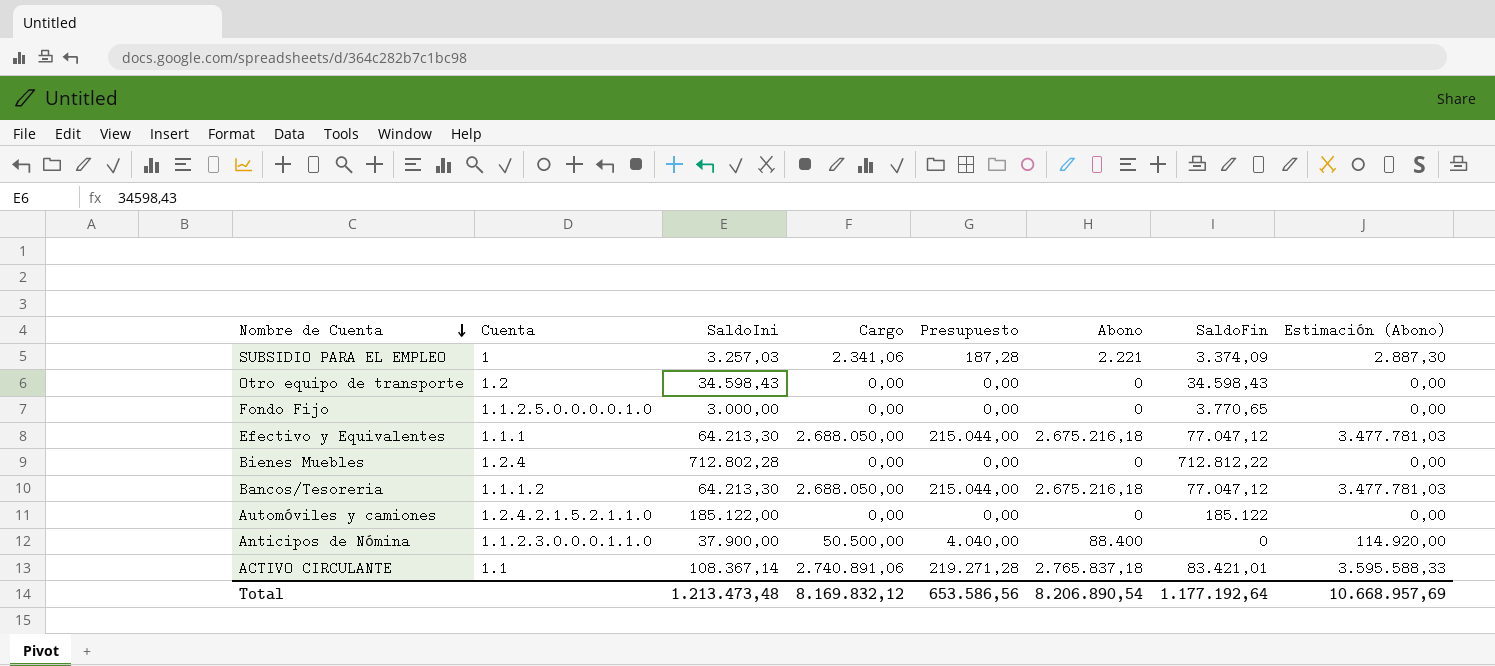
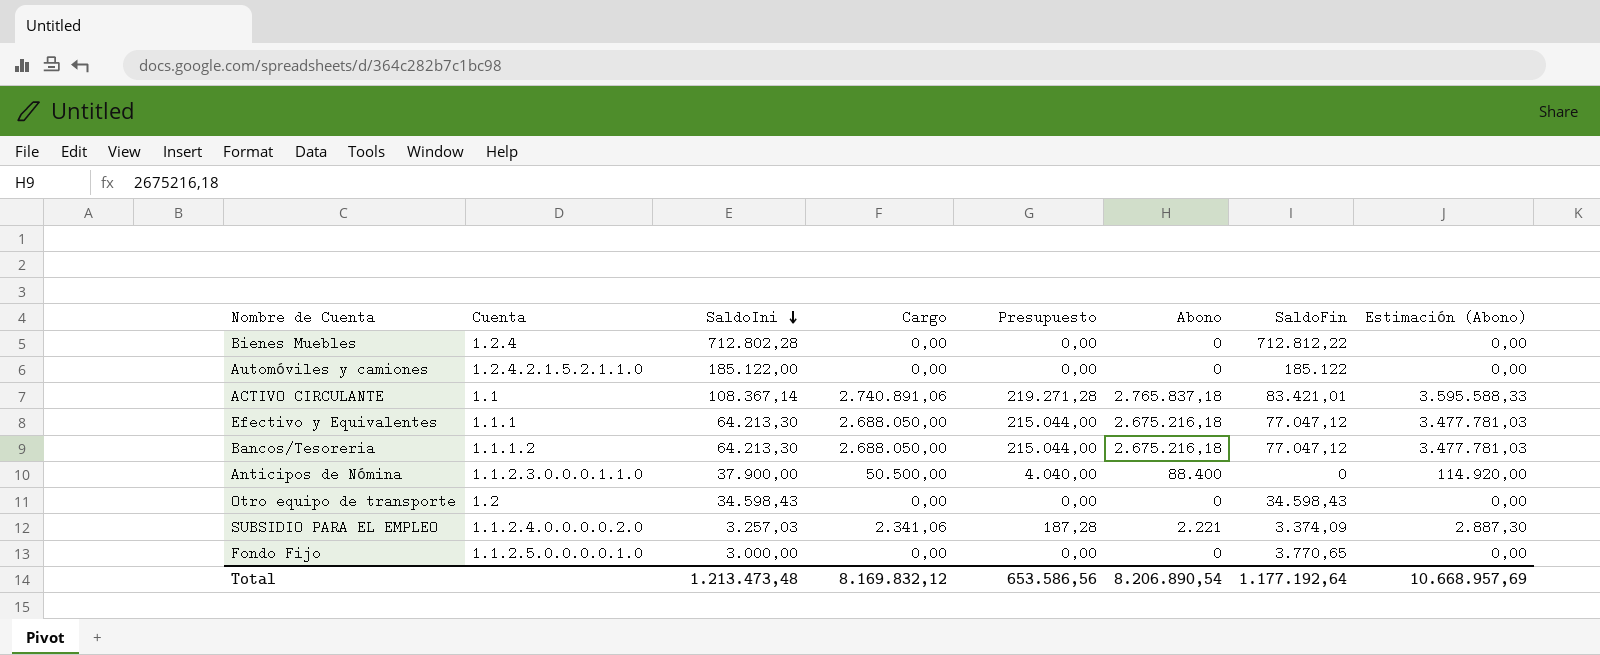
row order: Nombre de Cuenta descending -> SaldoIni descending
SUBSIDIO PARA EL EMPLEO | Cuenta: 1 -> 1.1.2.4.0.0.0.0.2.0

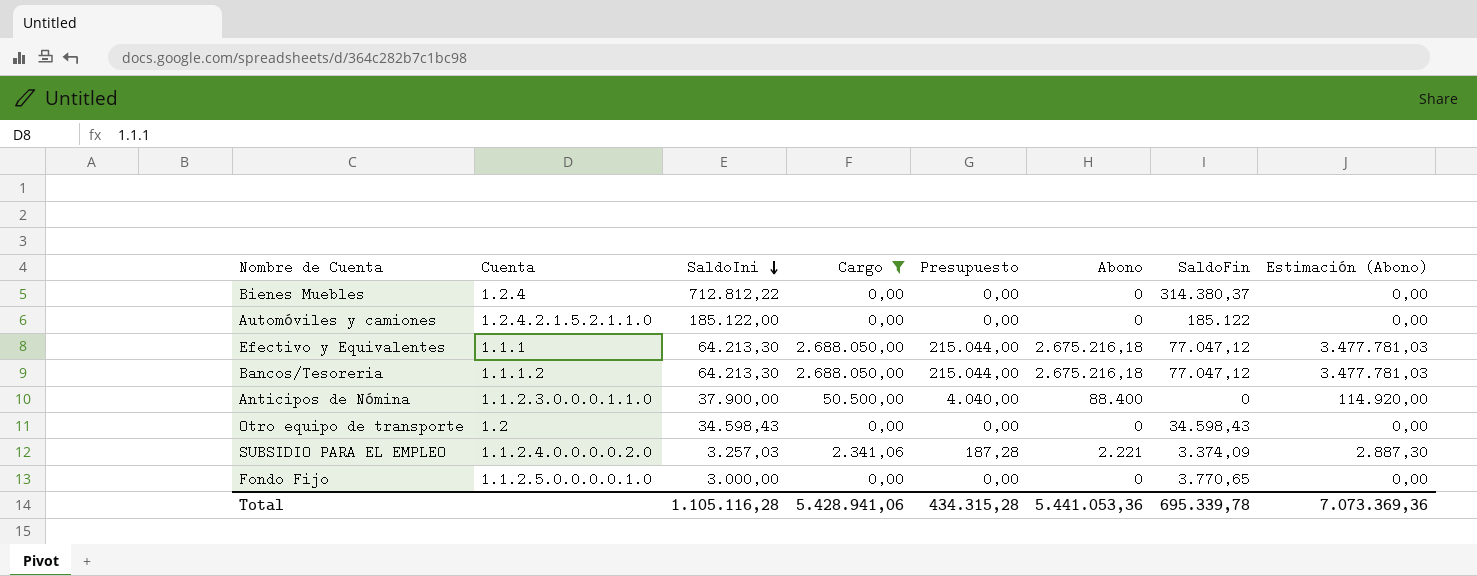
filter: none -> Cargo != 2.740.891,06
Bienes Muebles | SaldoIni: 712.802,28 -> 712.812,22
Bienes Muebles | SaldoFin: 712.812,22 -> 314.380,37
Total | SaldoIni: 1.213.473,48 -> 1.105.116,28
Total | Cargo: 8.169.832,12 -> 5.428.941,06
Total | Presupuesto: 653.586,56 -> 434.315,28
Total | Abono: 8.206.890,54 -> 5.441.053,36
Total | SaldoFin: 1.177.192,64 -> 695.339,78
Total | Estimación (Abono): 10.668.957,69 -> 7.073.369,36

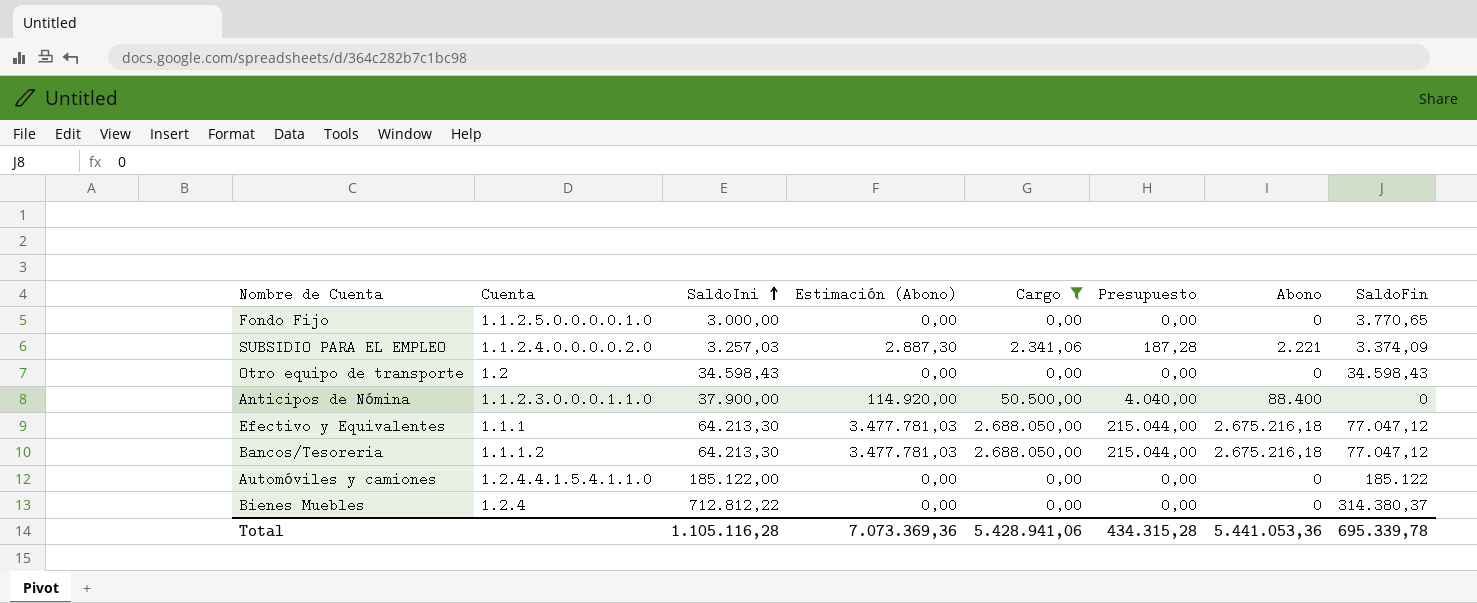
row order: SaldoIni descending -> SaldoIni ascending
column Estimación (Abono) | position: 8 -> 4
Automóviles y camiones | Cuenta: 1.2.4.2.1.5.2.1.1.0 -> 1.2.4.4.1.5.4.1.1.0

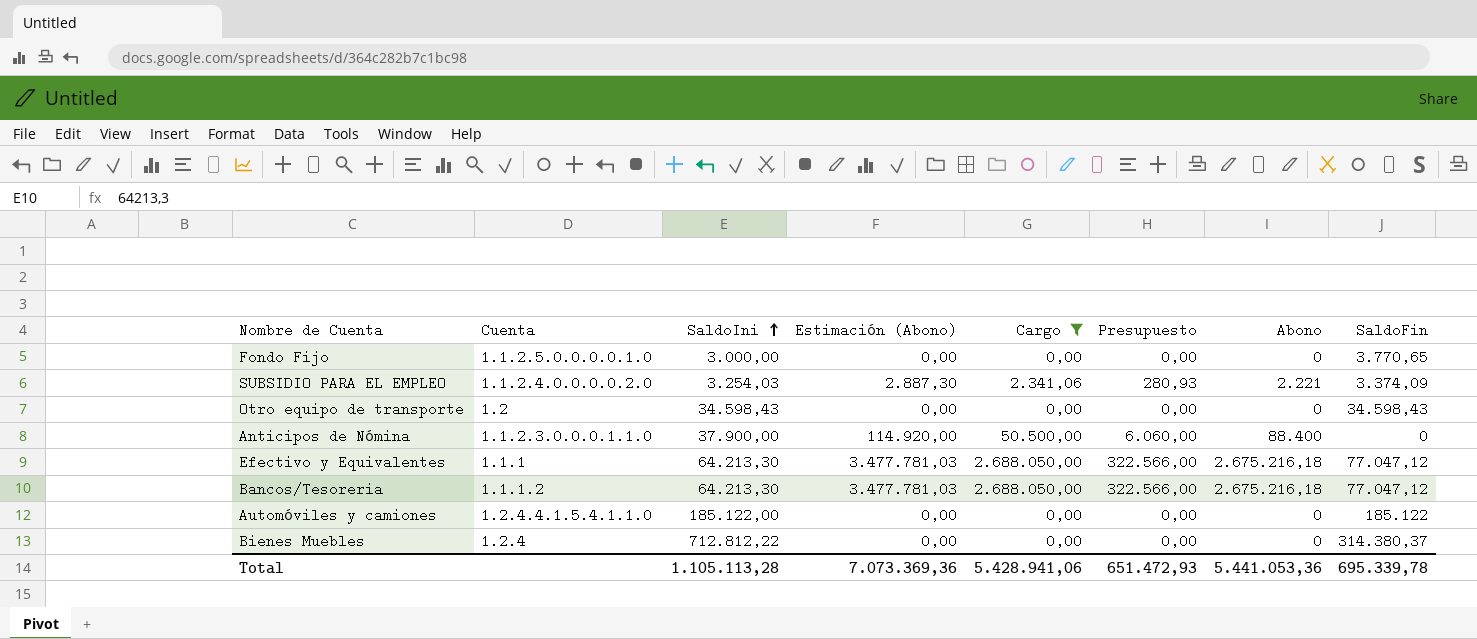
column Presupuesto | formula: [Cargo] * 0,08 -> [Cargo] * 0,12
SUBSIDIO PARA EL EMPLEO | SaldoIni: 3.257,03 -> 3.254,03
Total | SaldoIni: 1.105.116,28 -> 1.105.113,28
Total | Presupuesto: 434.315,28 -> 651.472,93

